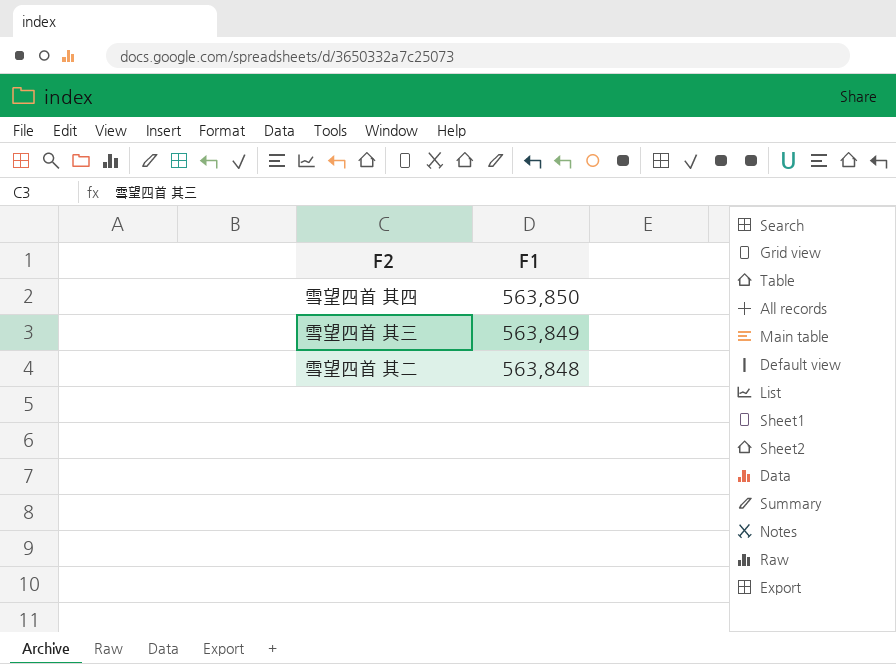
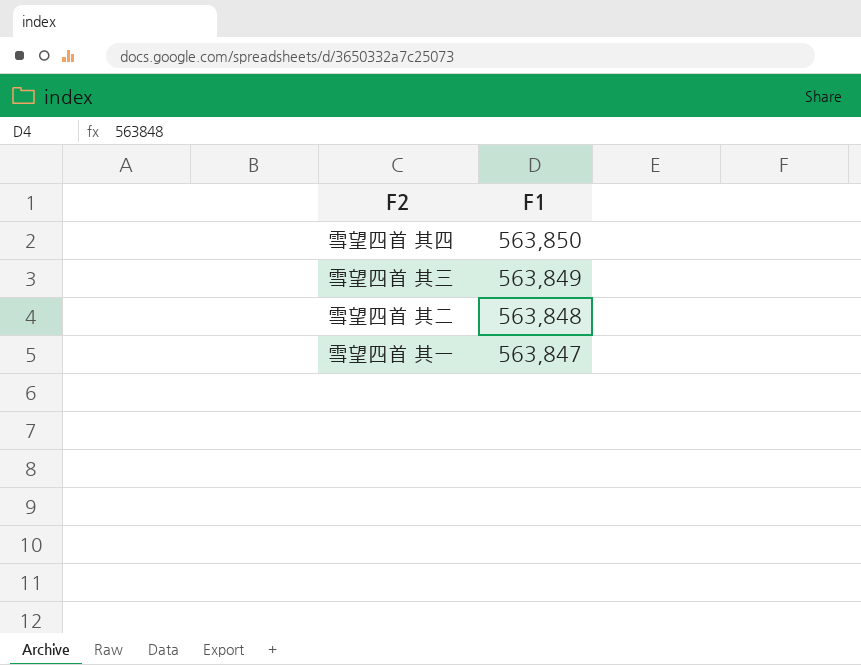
row 雪望四首 其一: none -> 563,847

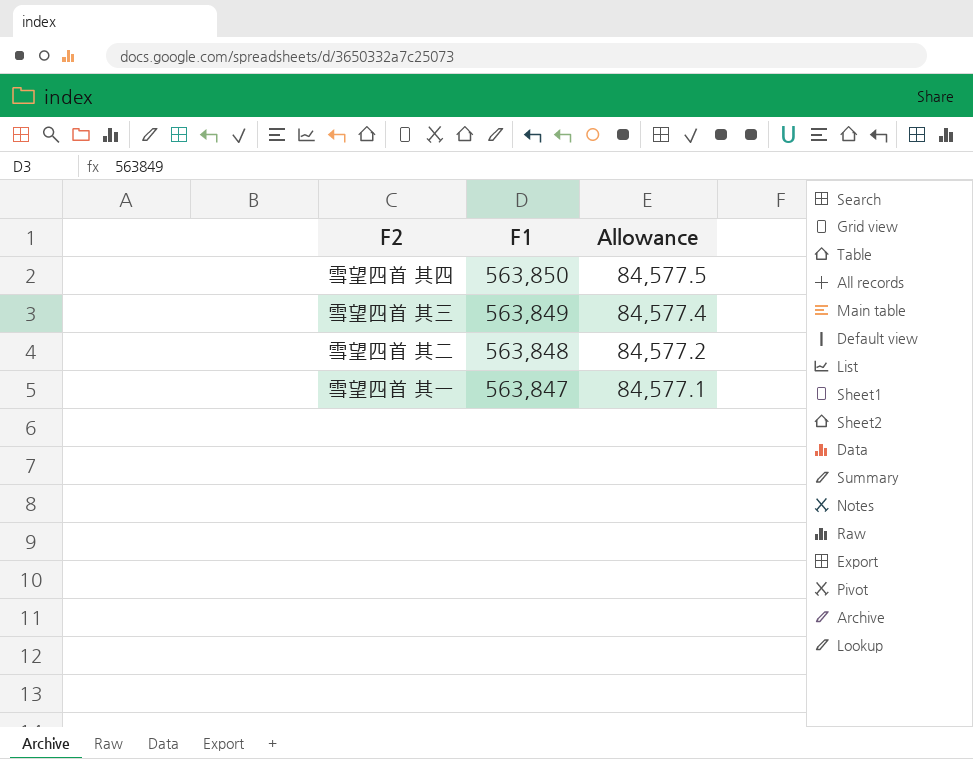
column Allowance | formula: none -> [F1] * 0.15

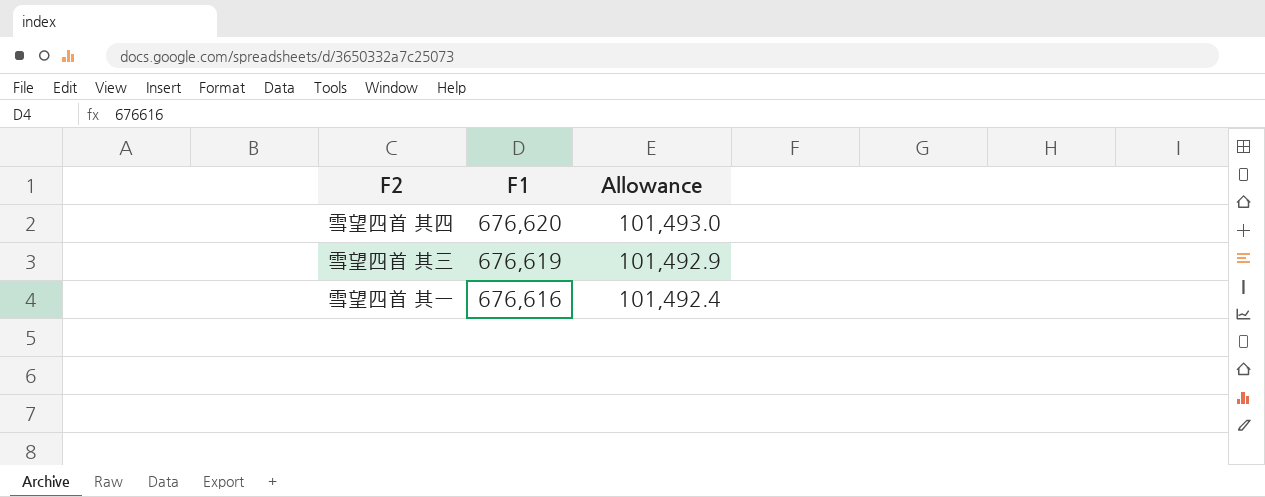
row 雪望四首 其二: 563,848 | 84,577.2 -> none
雪望四首 其四 | F1: 563,850 -> 676,620
雪望四首 其四 | Allowance: 84,577.5 -> 101,493.0
雪望四首 其三 | F1: 563,849 -> 676,619
雪望四首 其三 | Allowance: 84,577.4 -> 101,492.9
雪望四首 其一 | F1: 563,847 -> 676,616
雪望四首 其一 | Allowance: 84,577.1 -> 101,492.4

